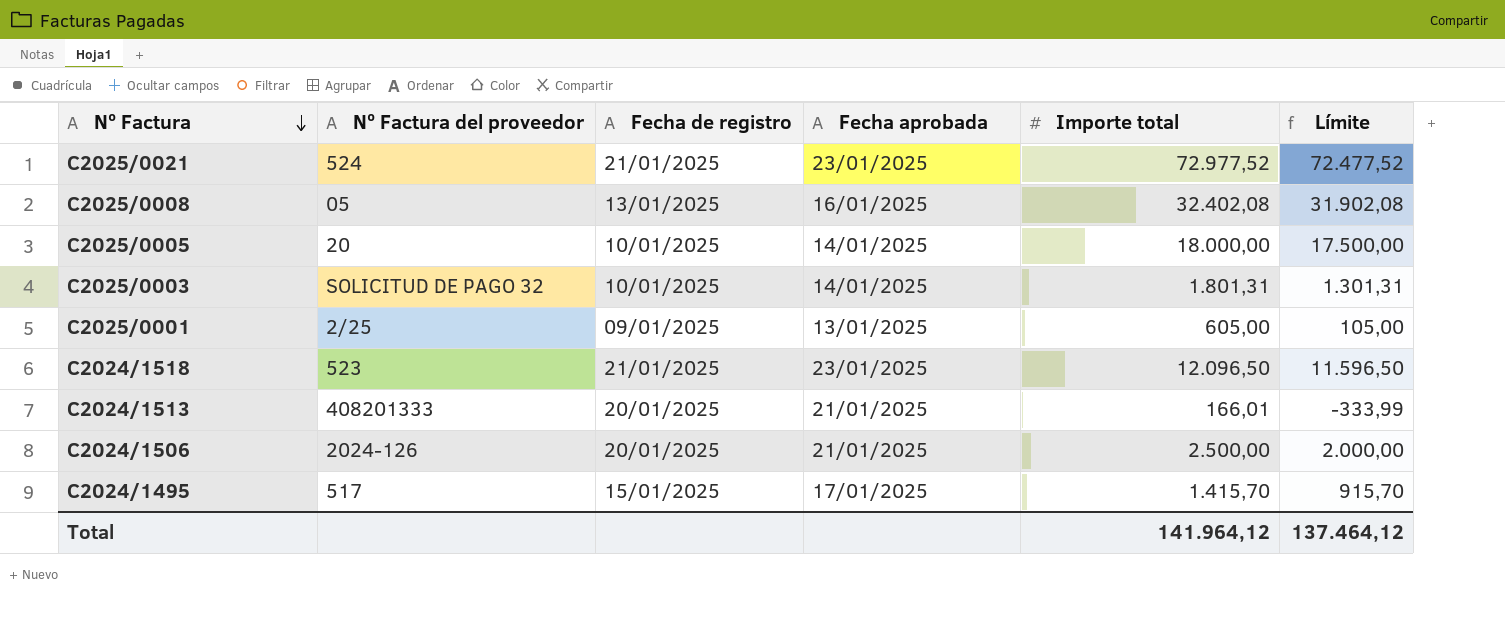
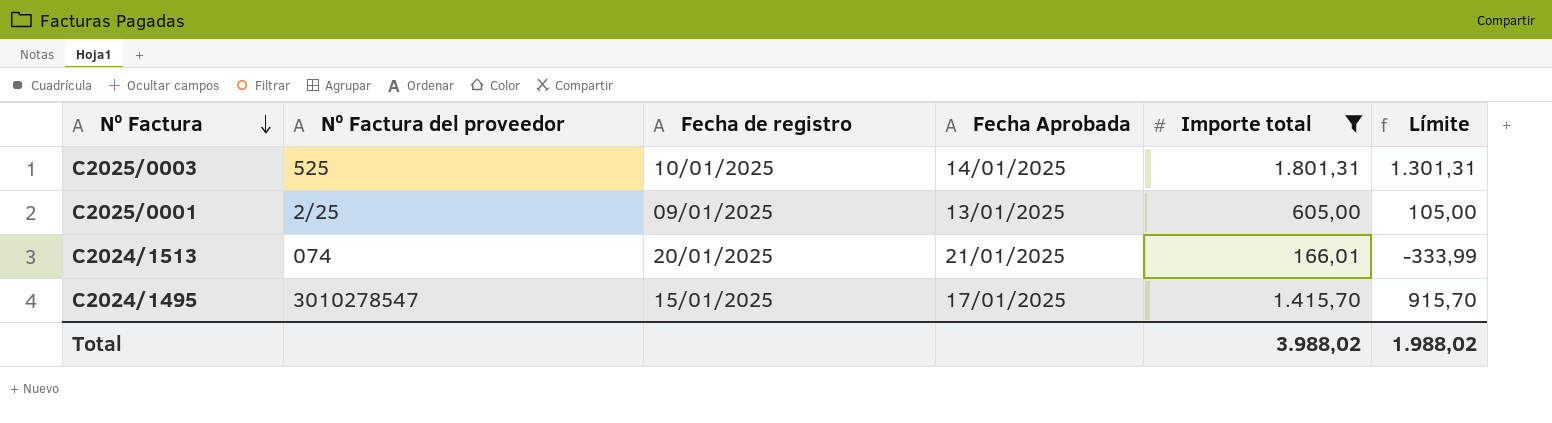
filter: none -> Importe total <= 1.801,31
column name: Fecha aprobada -> Fecha Aprobada
C2025/0003 | Nº Factura del proveedor: SOLICITUD DE PAGO 32 -> 525
C2024/1513 | Nº Factura del proveedor: 408201333 -> 074
C2024/1495 | Nº Factura del proveedor: 517 -> 3010278547
Total | Importe total: 141.964,12 -> 3.988,02
Total | Límite: 137.464,12 -> 1.988,02

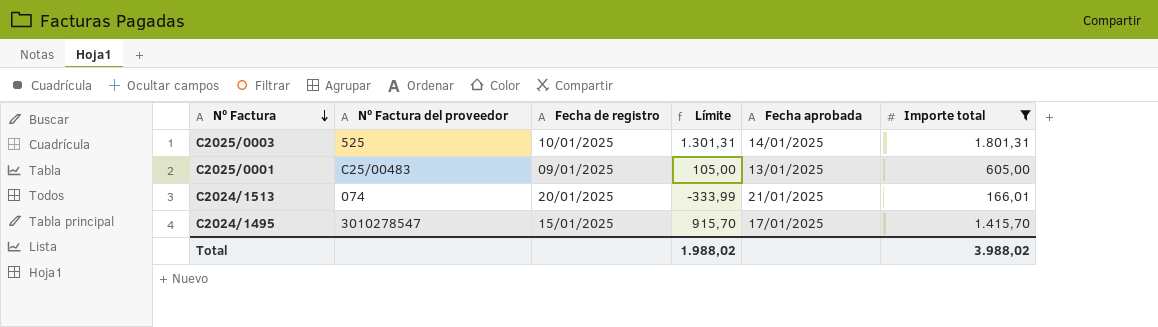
column Límite | position: 6 -> 4
column name: Fecha Aprobada -> Fecha aprobada
C2025/0001 | Nº Factura del proveedor: 2/25 -> C25/00483

